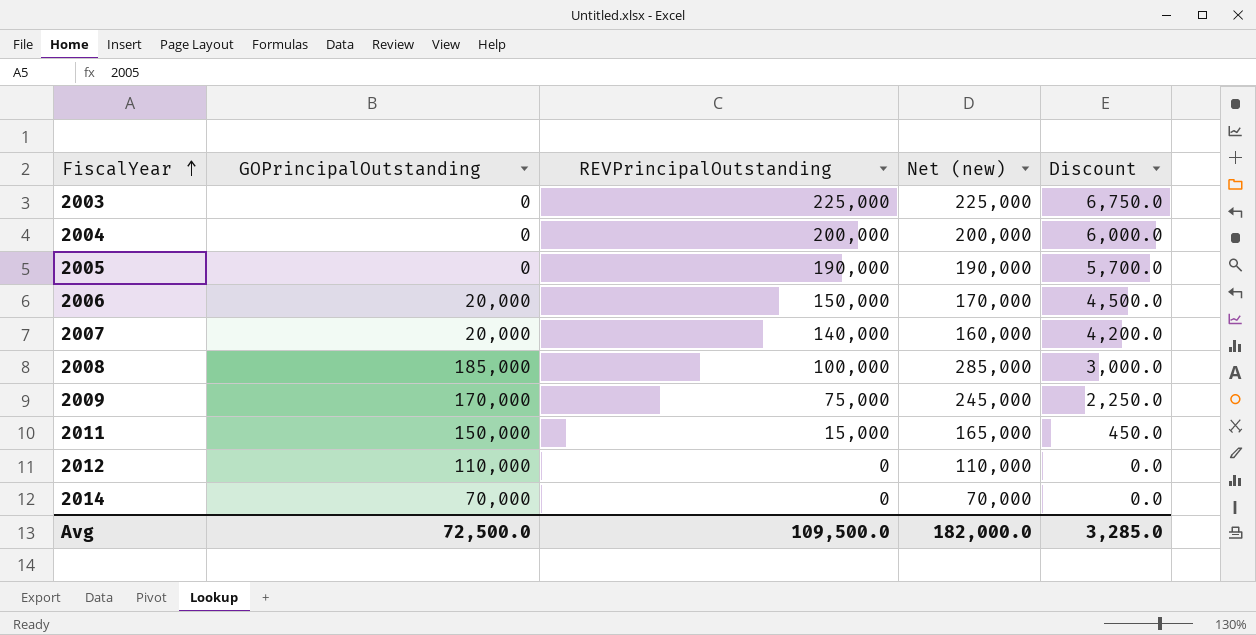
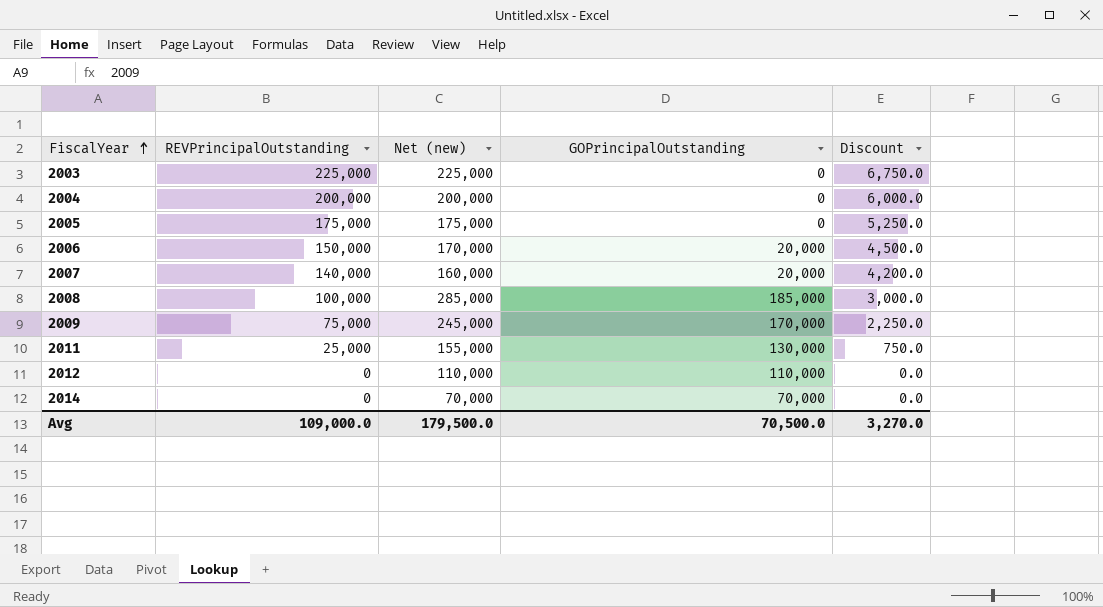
column GOPrincipalOutstanding | position: 2 -> 4
2005 | REVPrincipalOutstanding: 190,000 -> 175,000
2005 | Net (new): 190,000 -> 175,000
2005 | Discount: 5,700.0 -> 5,250.0
2011 | REVPrincipalOutstanding: 15,000 -> 25,000
2011 | Net (new): 165,000 -> 155,000
2011 | GOPrincipalOutstanding: 150,000 -> 130,000
2011 | Discount: 450.0 -> 750.0
Avg | REVPrincipalOutstanding: 109,500.0 -> 109,000.0
Avg | Net (new): 182,000.0 -> 179,500.0
Avg | GOPrincipalOutstanding: 72,500.0 -> 70,500.0
Avg | Discount: 3,285.0 -> 3,270.0

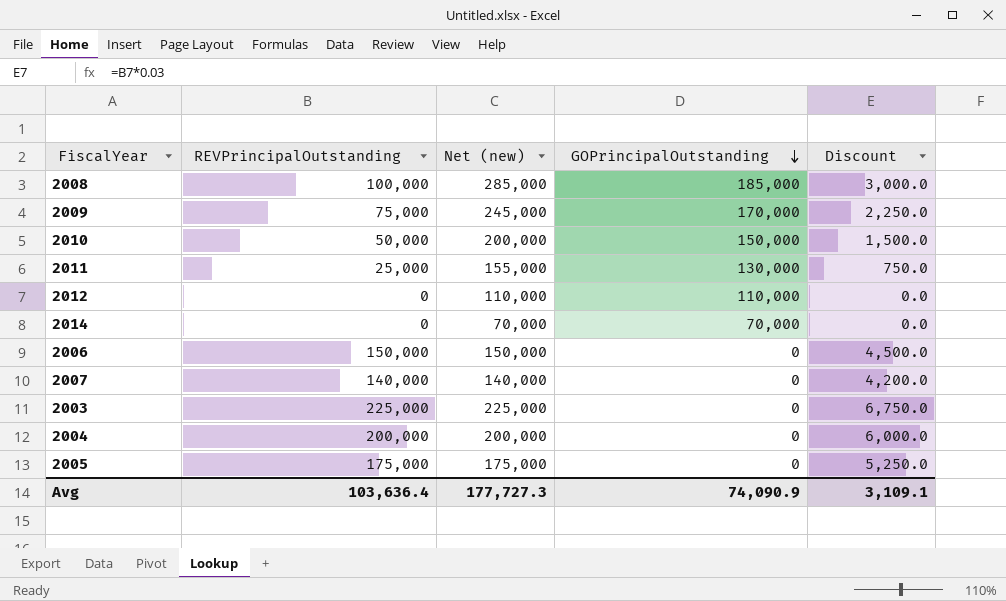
row order: FiscalYear ascending -> GOPrincipalOutstanding descending
row 2010: none -> 50,000 | 200,000 | 150,000 | 1,500.0
2006 | Net (new): 170,000 -> 150,000
2006 | GOPrincipalOutstanding: 20,000 -> 0
2007 | Net (new): 160,000 -> 140,000
2007 | GOPrincipalOutstanding: 20,000 -> 0
Avg | REVPrincipalOutstanding: 109,000.0 -> 103,636.4
Avg | Net (new): 179,500.0 -> 177,727.3
Avg | GOPrincipalOutstanding: 70,500.0 -> 74,090.9
Avg | Discount: 3,270.0 -> 3,109.1

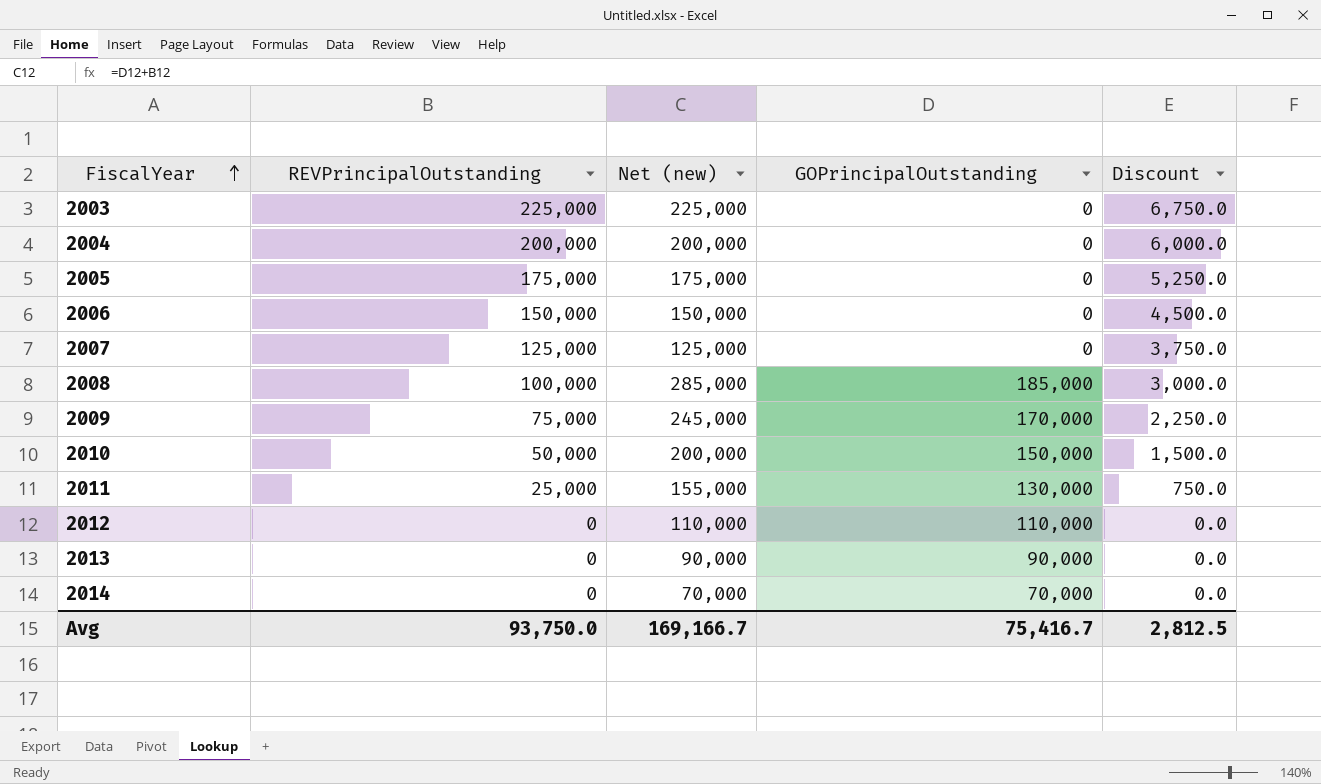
row order: GOPrincipalOutstanding descending -> FiscalYear ascending
2007 | REVPrincipalOutstanding: 140,000 -> 125,000
2007 | Net (new): 140,000 -> 125,000
2007 | Discount: 4,200.0 -> 3,750.0
row 2013: none -> 0 | 90,000 | 90,000 | 0.0
Avg | REVPrincipalOutstanding: 103,636.4 -> 93,750.0
Avg | Net (new): 177,727.3 -> 169,166.7
Avg | GOPrincipalOutstanding: 74,090.9 -> 75,416.7
Avg | Discount: 3,109.1 -> 2,812.5

